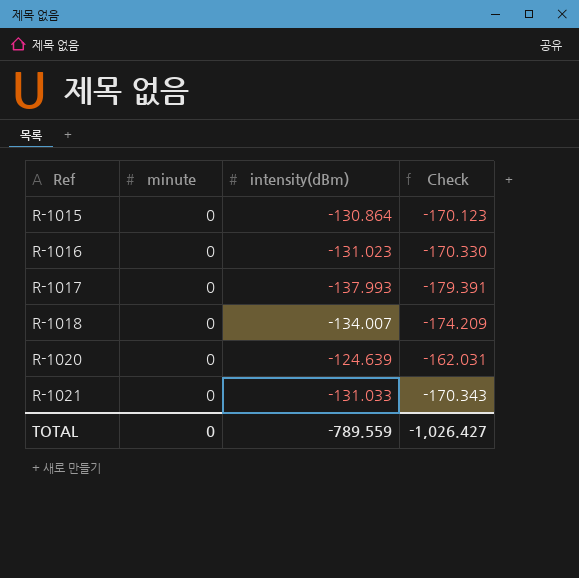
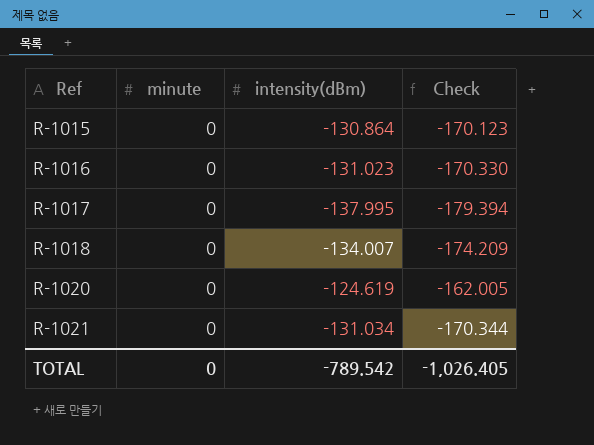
R-1017 | intensity(dBm): -137.993 -> -137.995
R-1017 | Check: -179.391 -> -179.394
R-1020 | intensity(dBm): -124.639 -> -124.619
R-1020 | Check: -162.031 -> -162.005
R-1021 | intensity(dBm): -131.033 -> -131.034
R-1021 | Check: -170.343 -> -170.344
TOTAL | intensity(dBm): -789.559 -> -789.542
TOTAL | Check: -1,026.427 -> -1,026.405

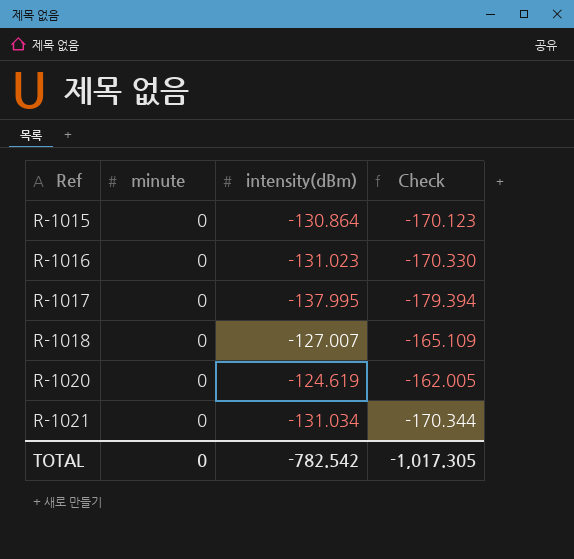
R-1018 | intensity(dBm): -134.007 -> -127.007
R-1018 | Check: -174.209 -> -165.109
TOTAL | intensity(dBm): -789.542 -> -782.542
TOTAL | Check: -1,026.405 -> -1,017.305

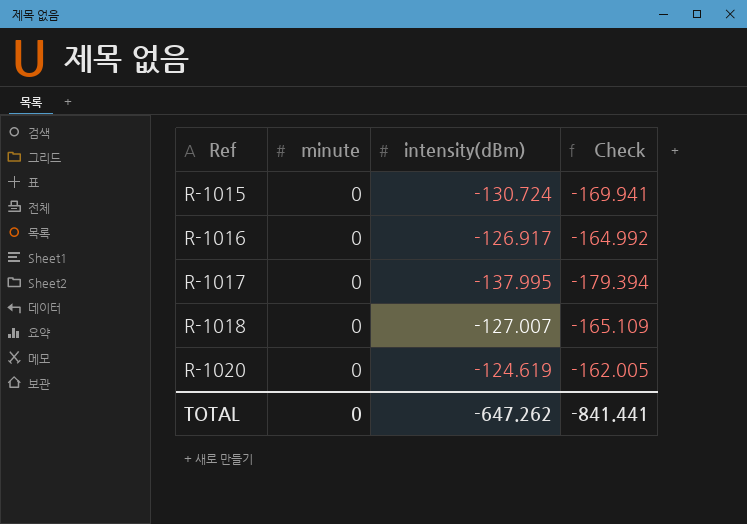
row R-1021: 0 | -131.034 | -170.344 -> none
R-1015 | intensity(dBm): -130.864 -> -130.724
R-1015 | Check: -170.123 -> -169.941
R-1016 | intensity(dBm): -131.023 -> -126.917
R-1016 | Check: -170.330 -> -164.992
TOTAL | intensity(dBm): -782.542 -> -647.262
TOTAL | Check: -1,017.305 -> -841.441

